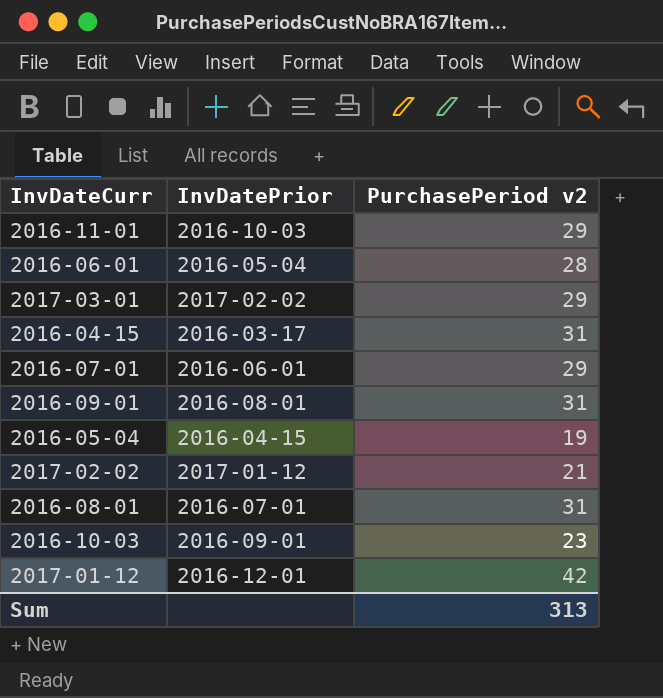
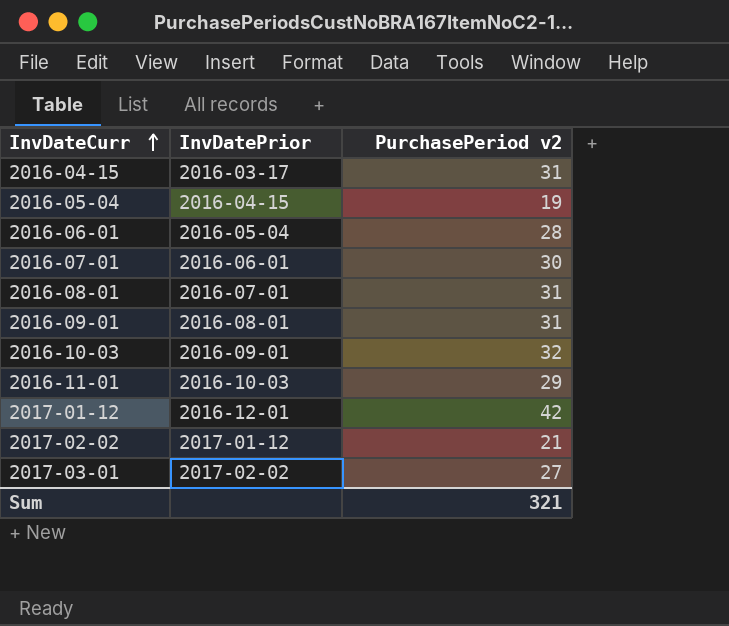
row order: none -> InvDateCurr ascending
2016-07-01 | PurchasePeriod v2: 29 -> 30
2016-10-03 | PurchasePeriod v2: 23 -> 32
2017-03-01 | PurchasePeriod v2: 29 -> 27
Sum | PurchasePeriod v2: 313 -> 321

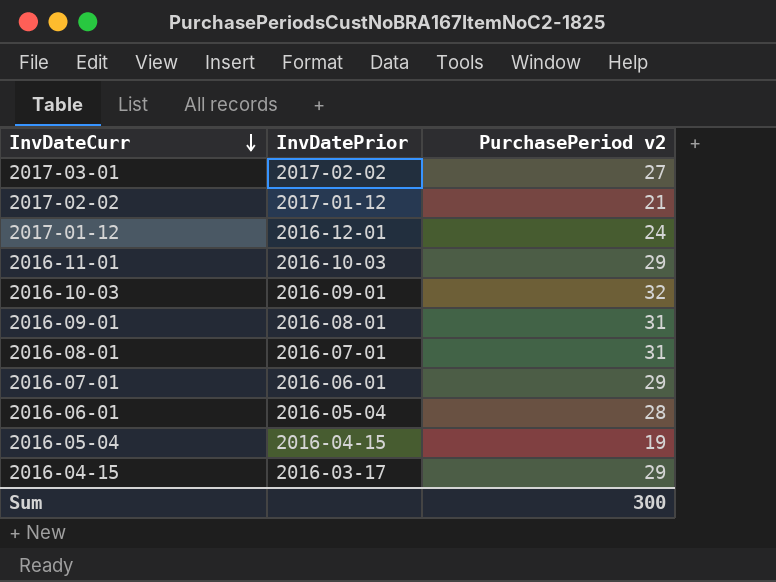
row order: InvDateCurr ascending -> InvDateCurr descending
2017-01-12 | PurchasePeriod v2: 42 -> 24
2016-07-01 | PurchasePeriod v2: 30 -> 29
2016-04-15 | PurchasePeriod v2: 31 -> 29
Sum | PurchasePeriod v2: 321 -> 300

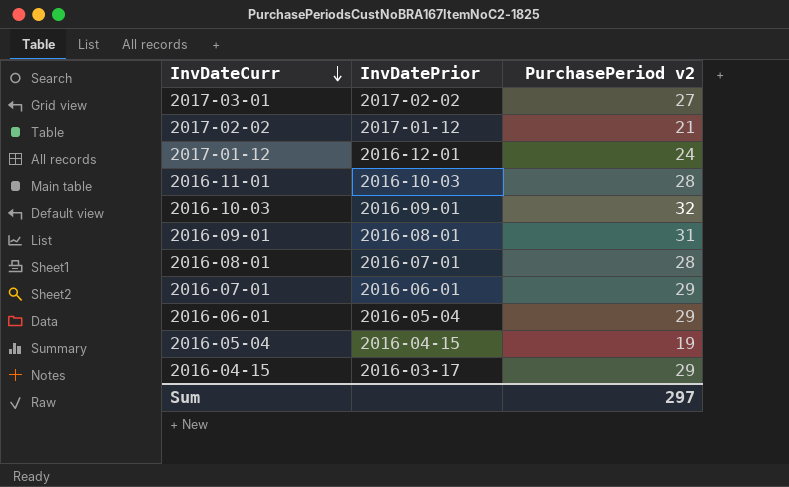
2016-11-01 | PurchasePeriod v2: 29 -> 28
2016-08-01 | PurchasePeriod v2: 31 -> 28
2016-06-01 | PurchasePeriod v2: 28 -> 29
Sum | PurchasePeriod v2: 300 -> 297

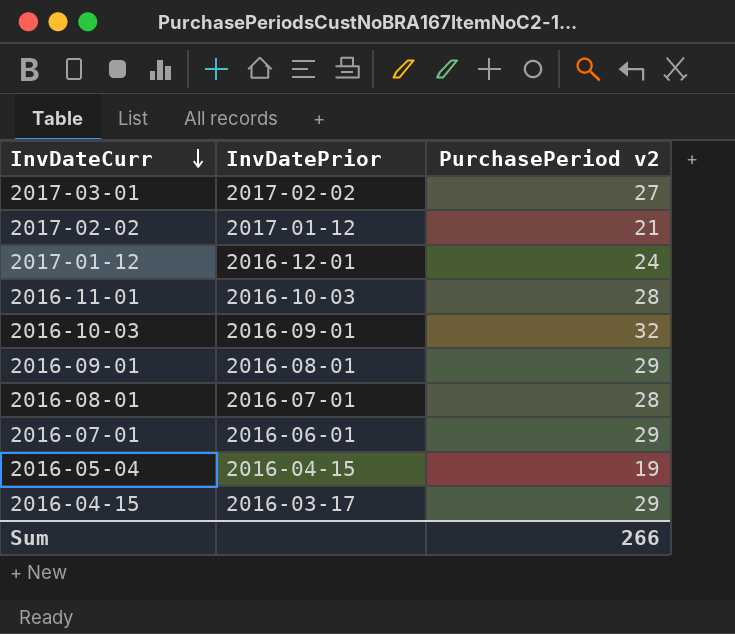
row 2016-06-01: 2016-05-04 | 29 -> none
2016-09-01 | PurchasePeriod v2: 31 -> 29
Sum | PurchasePeriod v2: 297 -> 266

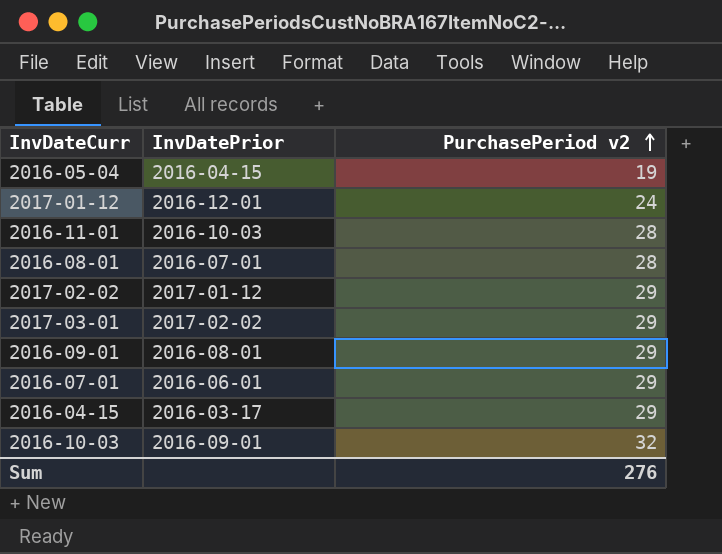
row order: InvDateCurr descending -> PurchasePeriod v2 ascending
2017-02-02 | PurchasePeriod v2: 21 -> 29
2017-03-01 | PurchasePeriod v2: 27 -> 29
Sum | PurchasePeriod v2: 266 -> 276

